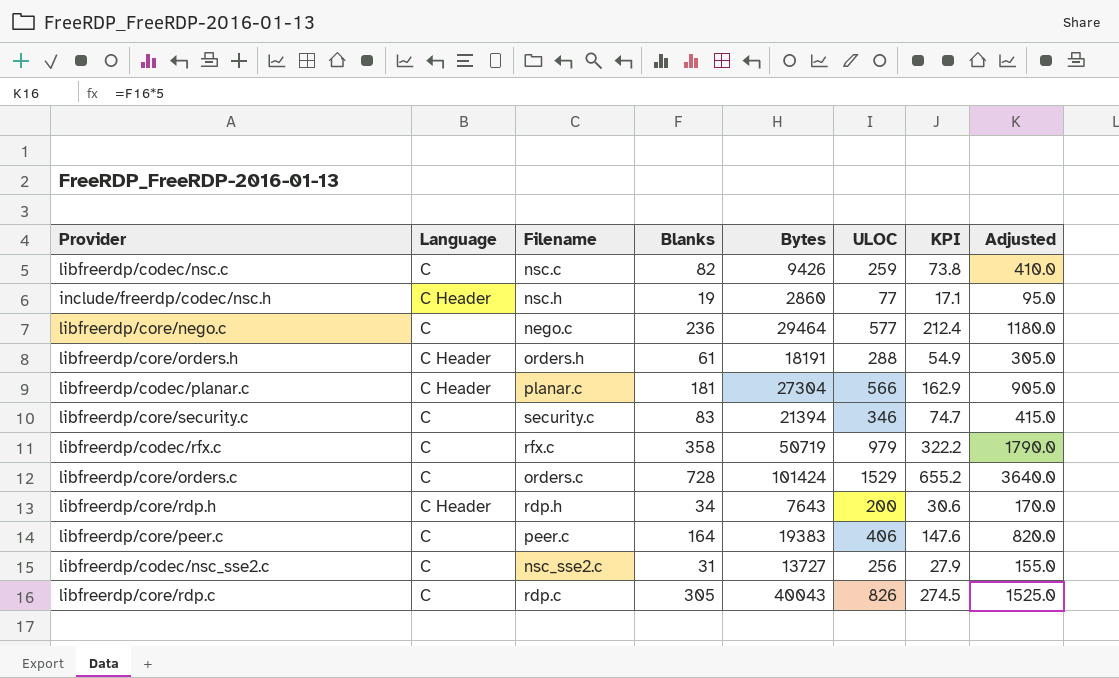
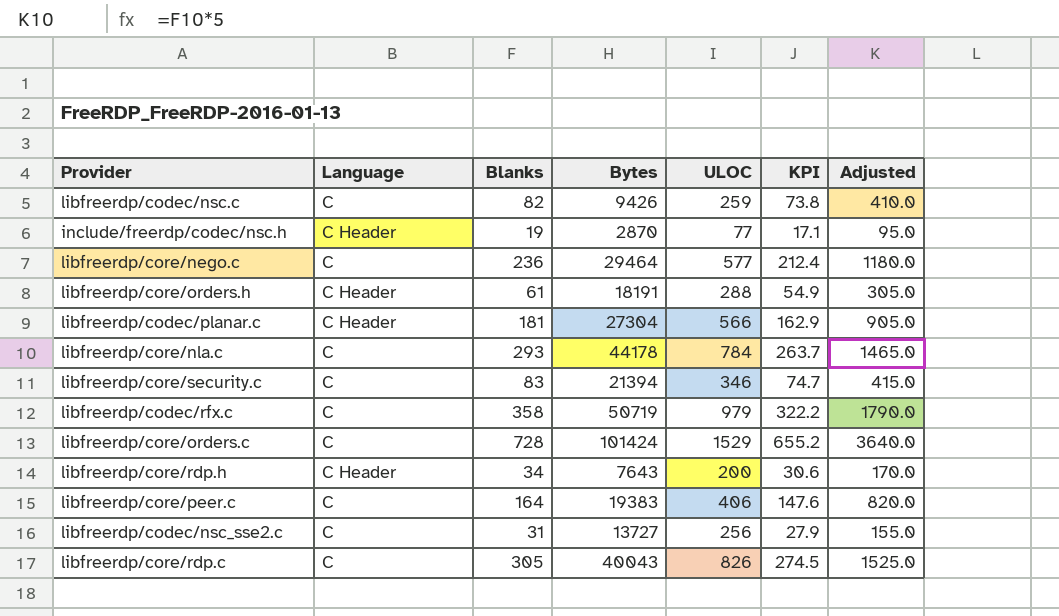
column Filename | position: 3 -> none
include/freerdp/codec/nsc.h | Bytes: 2860 -> 2870
row libfreerdp/core/nla.c: none -> C | 293 | 44178 | 784 | 263.7 | 1465.0

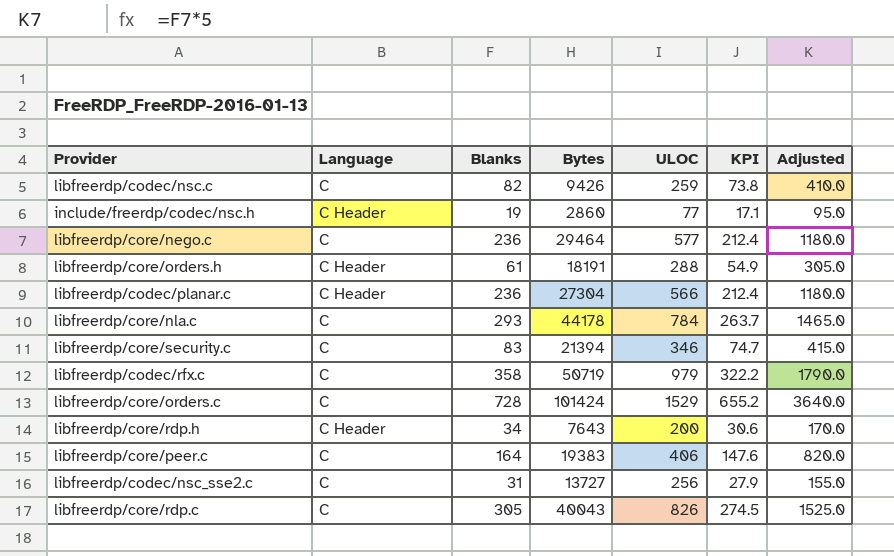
include/freerdp/codec/nsc.h | Bytes: 2870 -> 2860
libfreerdp/codec/planar.c | Blanks: 181 -> 236
libfreerdp/codec/planar.c | KPI: 162.9 -> 212.4
libfreerdp/codec/planar.c | Adjusted: 905.0 -> 1180.0

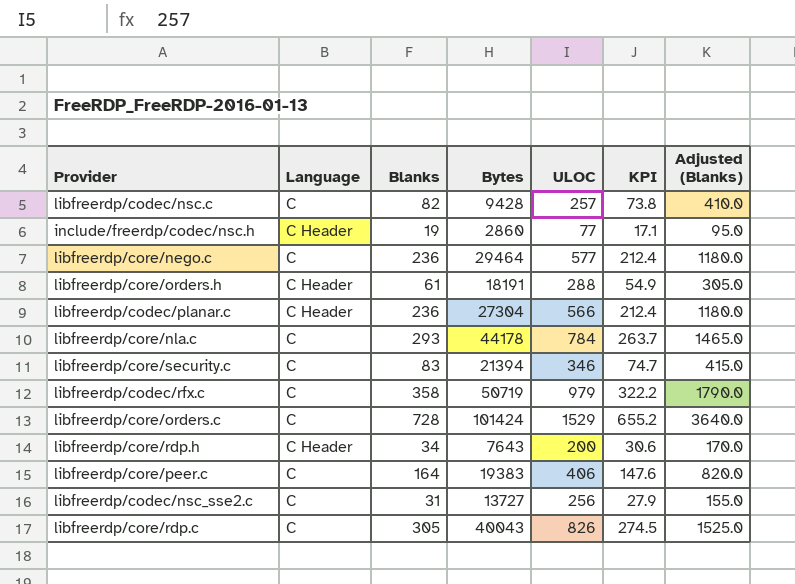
column name: Adjusted -> Adjusted (Blanks)
libfreerdp/codec/nsc.c | Bytes: 9426 -> 9428
libfreerdp/codec/nsc.c | ULOC: 259 -> 257

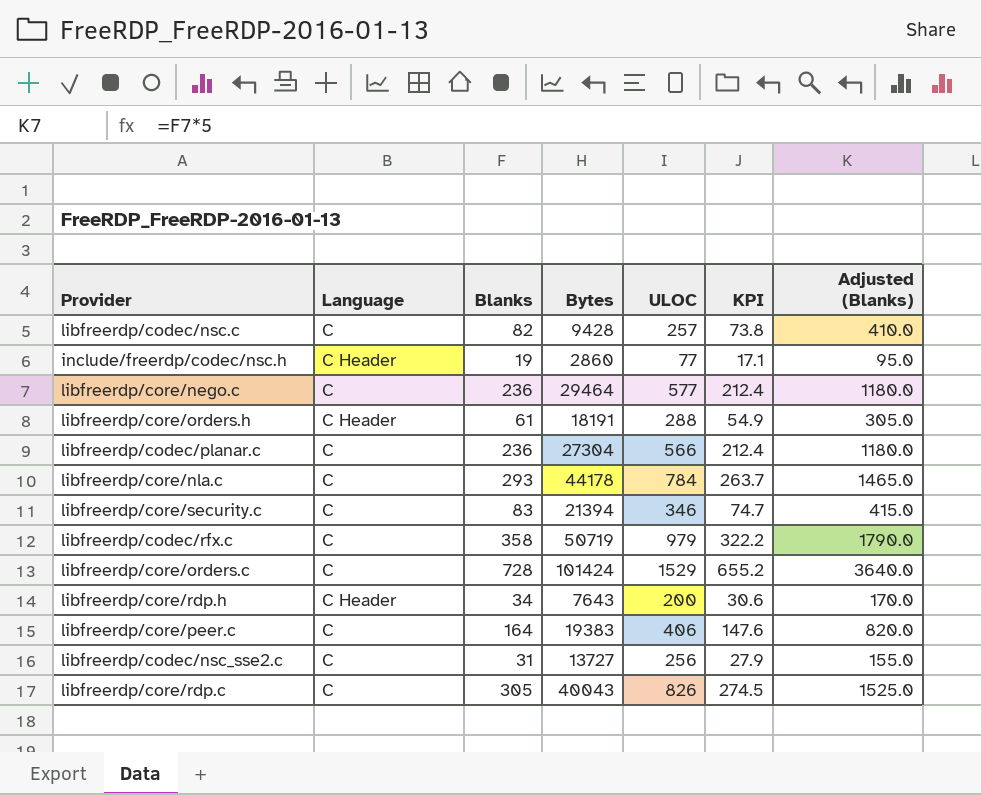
libfreerdp/codec/planar.c | Language: C Header -> C

